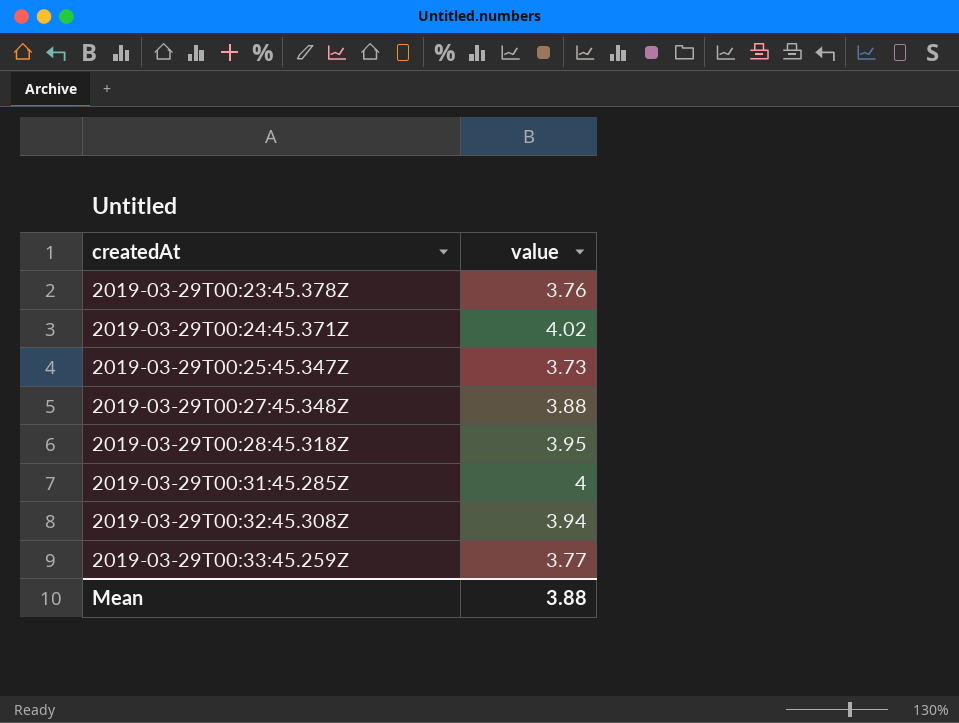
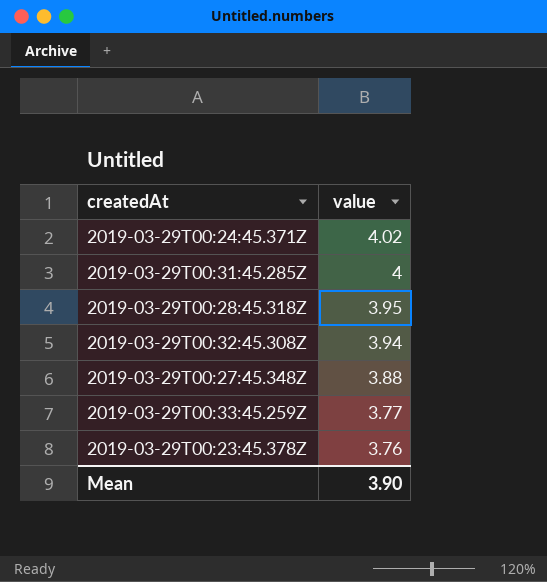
row order: createdAt ascending -> value descending
row 2019-03-29T00:25:45.347Z: 3.73 -> none
Mean | value: 3.88 -> 3.90

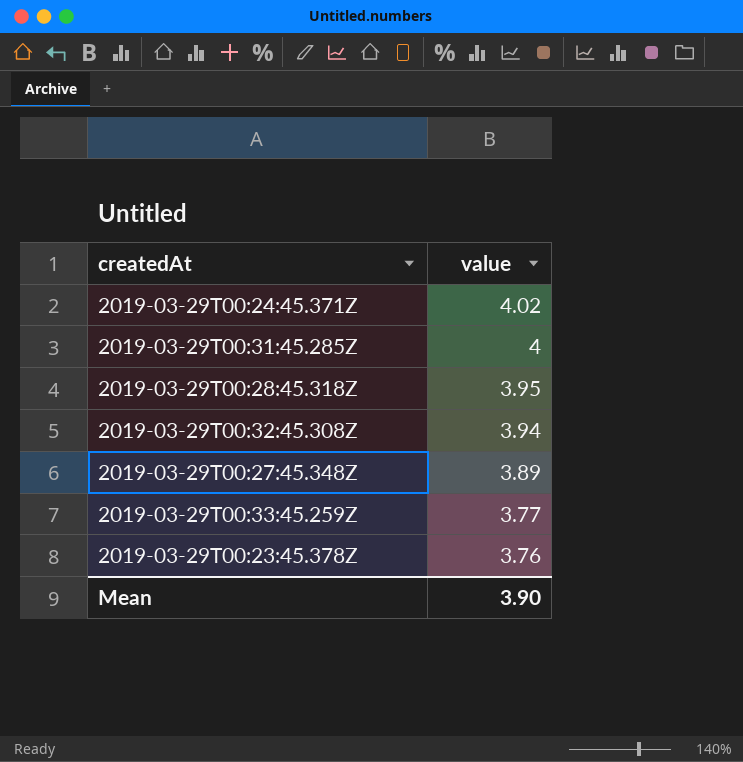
2019-03-29T00:27:45.348Z | value: 3.88 -> 3.89

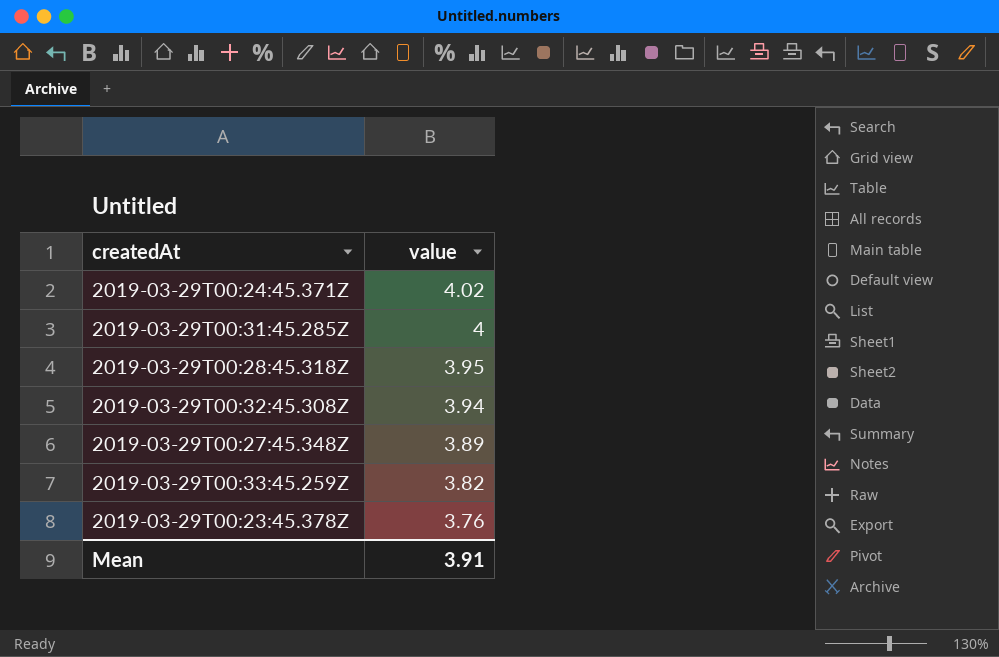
2019-03-29T00:33:45.259Z | value: 3.77 -> 3.82
Mean | value: 3.90 -> 3.91

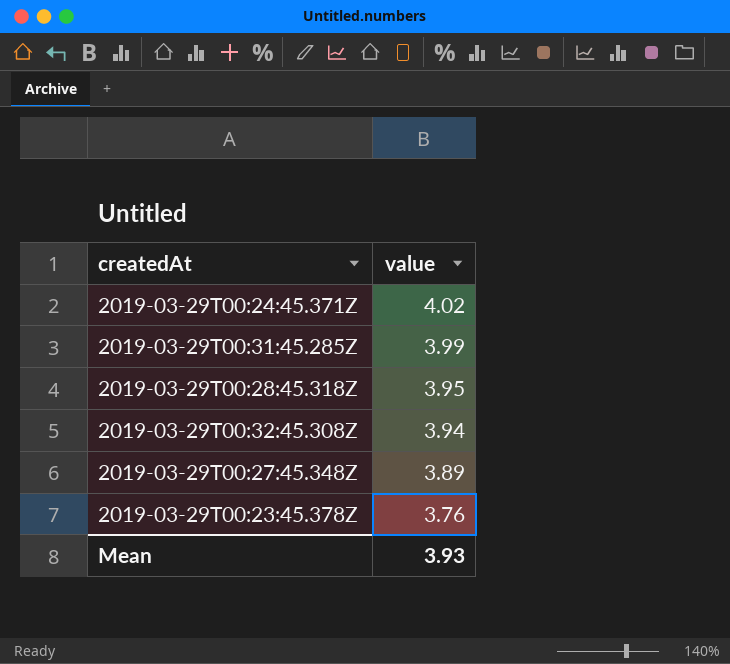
row 2019-03-29T00:33:45.259Z: 3.82 -> none
2019-03-29T00:31:45.285Z | value: 4 -> 3.99
Mean | value: 3.91 -> 3.93

